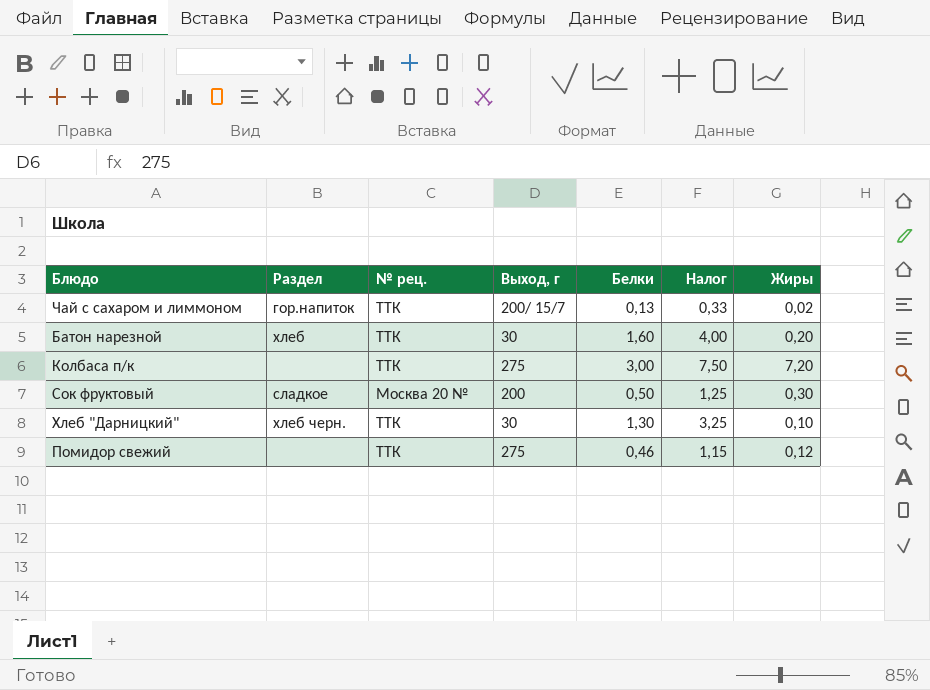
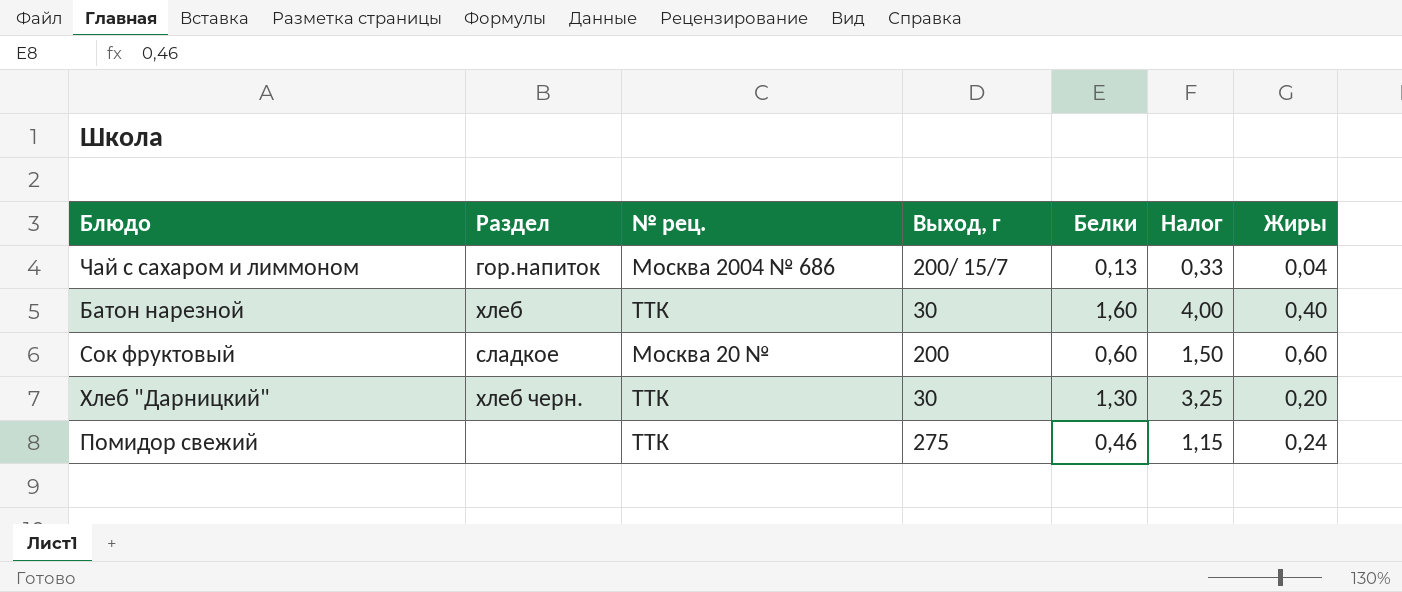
row Колбаса п/к: none | ТТК | 275 | 3,00 | 7,50 | 7,20 -> none
Чай с сахаром и лиммоном | № рец.: ТТК -> Москва 2004 № 686
Чай с сахаром и лиммоном | Жиры: 0,02 -> 0,04
Батон нарезной | Жиры: 0,20 -> 0,40
Сок фруктовый | Белки: 0,50 -> 0,60
Сок фруктовый | Налог: 1,25 -> 1,50
Сок фруктовый | Жиры: 0,30 -> 0,60
Хлеб "Дарницкий" | Жиры: 0,10 -> 0,20
Помидор свежий | Жиры: 0,12 -> 0,24

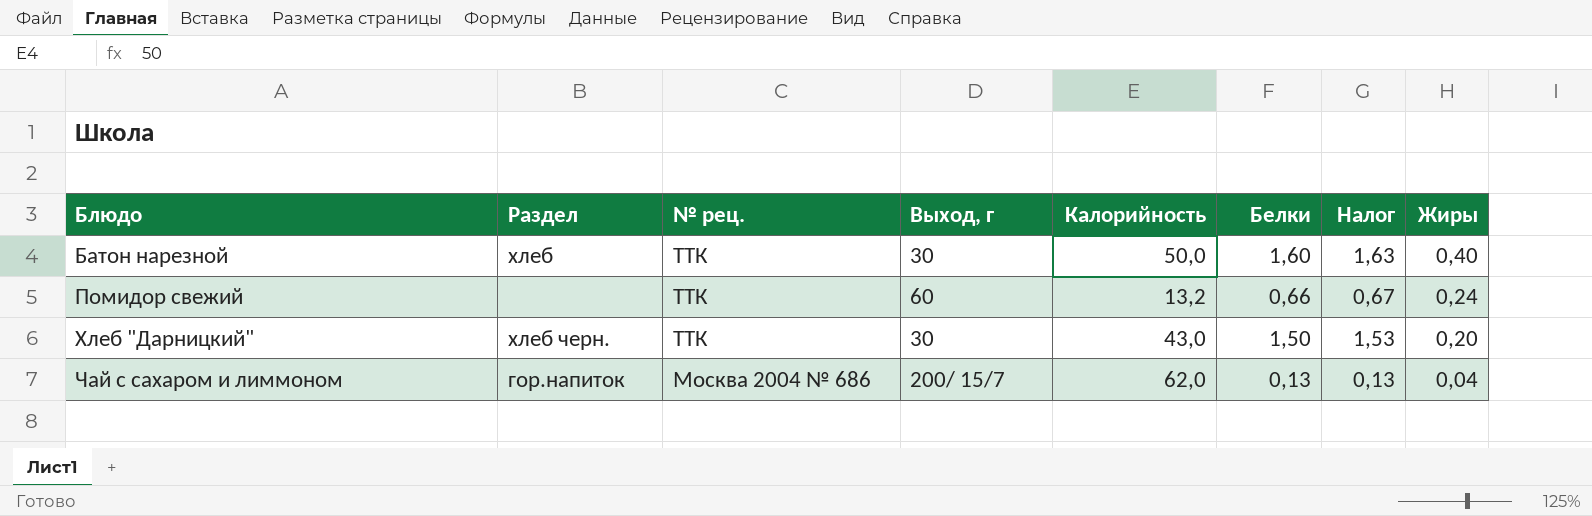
row order: none -> Блюдо ascending
column Калорийность | position: none -> 5
column Налог | formula: [Белки] * 2,5 -> [Белки] * 1,02
row Сок фруктовый: сладкое | Москва 20 № | 200 | 0,60 | 1,50 | 0,60 -> none
Помидор свежий | Выход, г: 275 -> 60
Помидор свежий | Белки: 0,46 -> 0,66
Хлеб "Дарницкий" | Белки: 1,30 -> 1,50

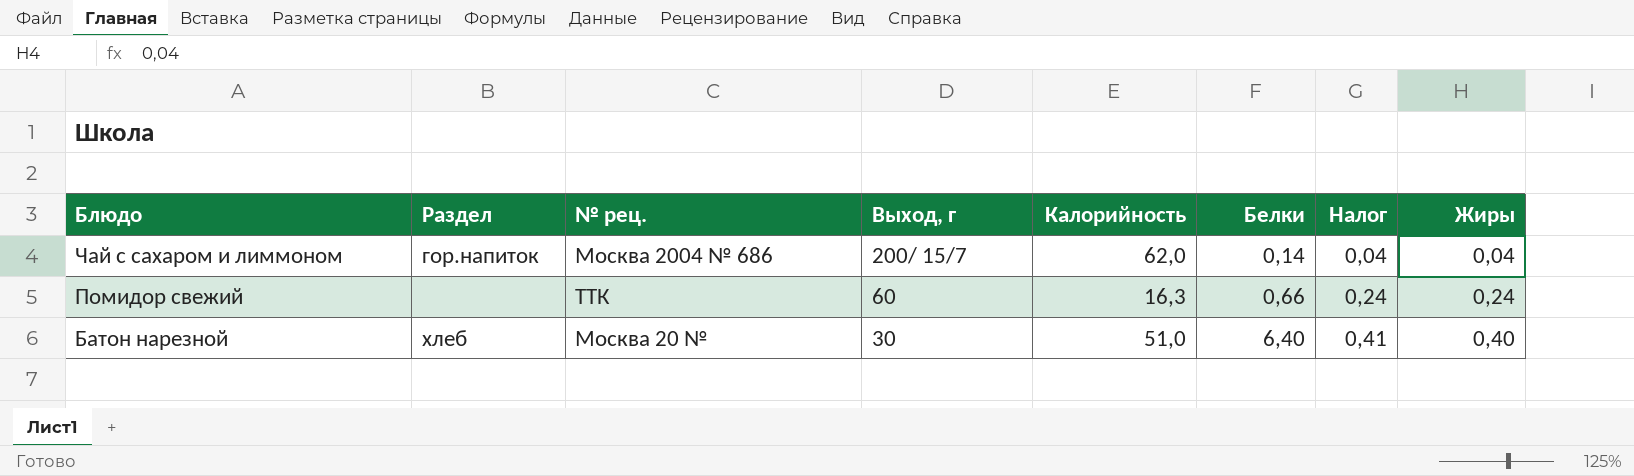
row order: Блюдо ascending -> Блюдо descending
column Налог | formula: [Белки] * 1,02 -> [Жиры] * 1,02
row Хлеб "Дарницкий": хлеб черн. | ТТК | 30 | 43,0 | 1,50 | 1,53 | 0,20 -> none
Чай с сахаром и лиммоном | Белки: 0,13 -> 0,14
Помидор свежий | Калорийность: 13,2 -> 16,3
Батон нарезной | № рец.: ТТК -> Москва 20 №
Батон нарезной | Калорийность: 50,0 -> 51,0
Батон нарезной | Белки: 1,60 -> 6,40

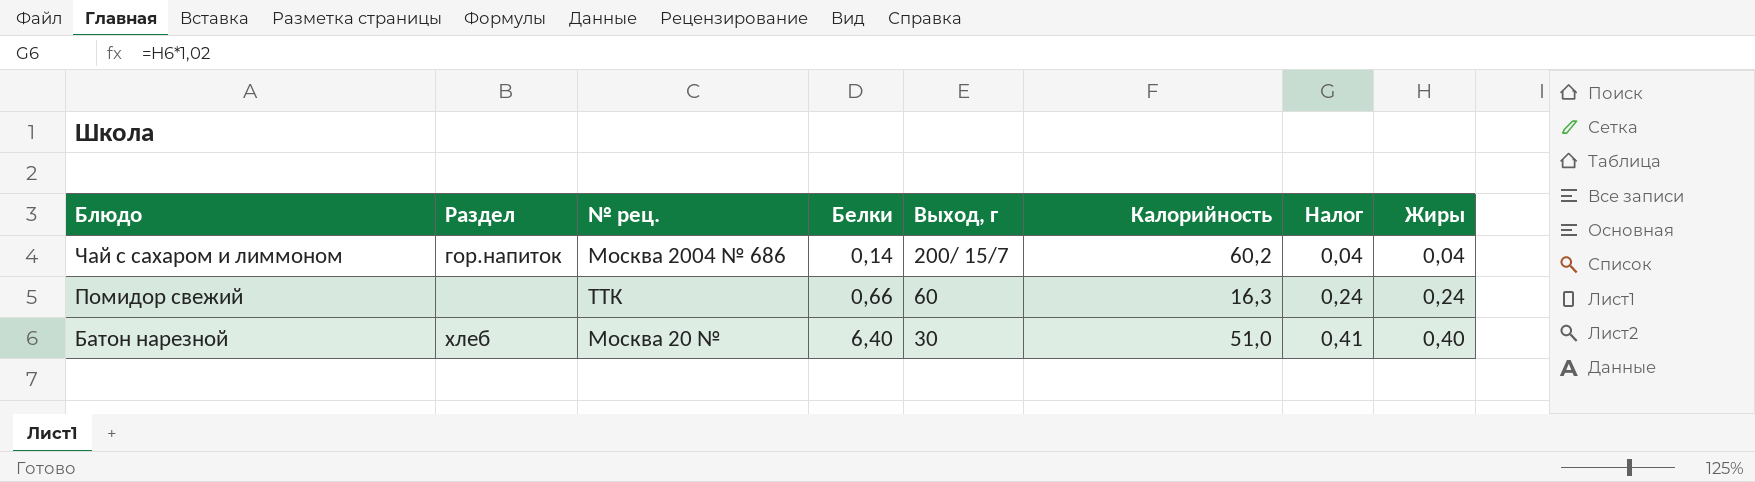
column Белки | position: 6 -> 4
Чай с сахаром и лиммоном | Калорийность: 62,0 -> 60,2

